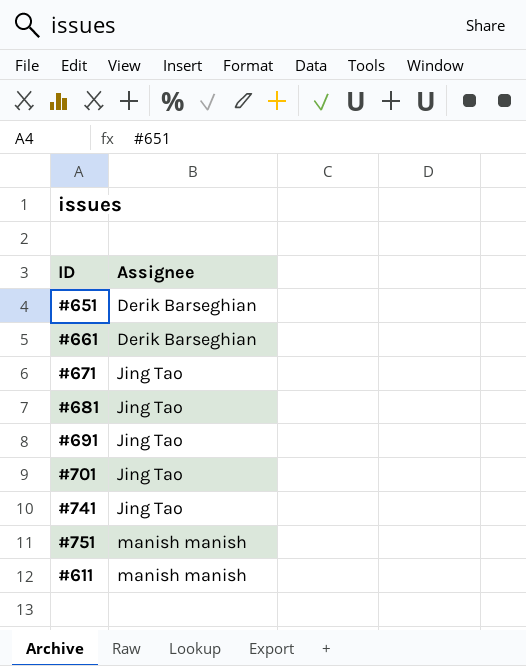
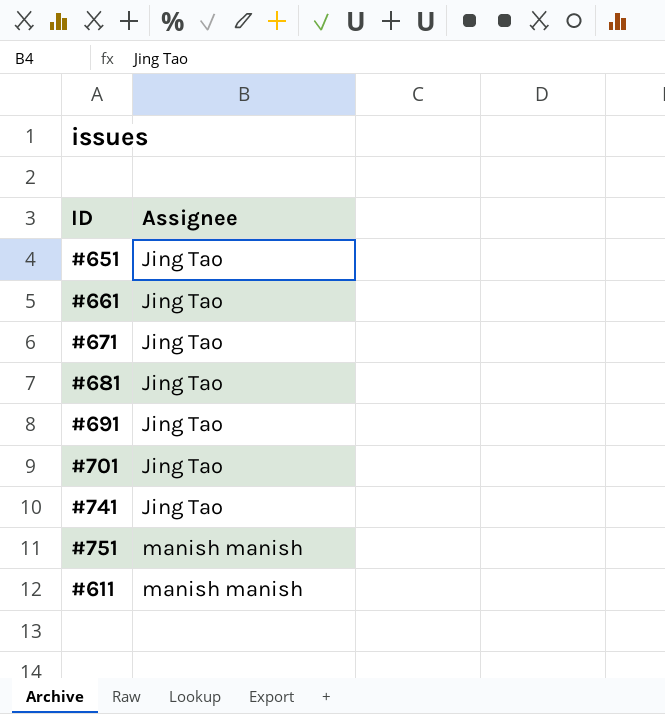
#651 | Assignee: Derik Barseghian -> Jing Tao
#661 | Assignee: Derik Barseghian -> Jing Tao

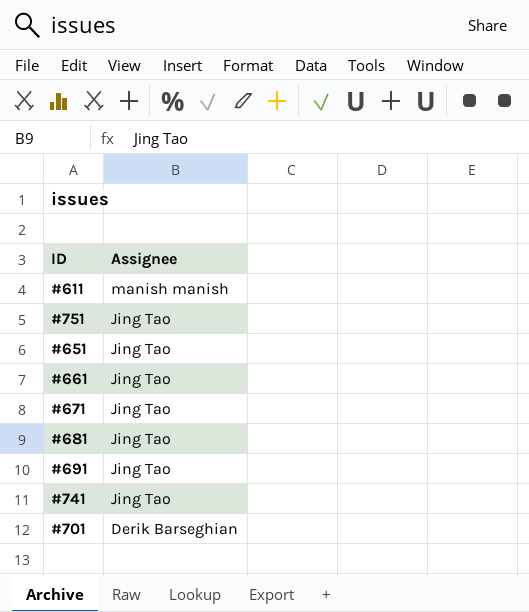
row order: Assignee ascending -> Assignee descending
#751 | Assignee: manish manish -> Jing Tao
#701 | Assignee: Jing Tao -> Derik Barseghian

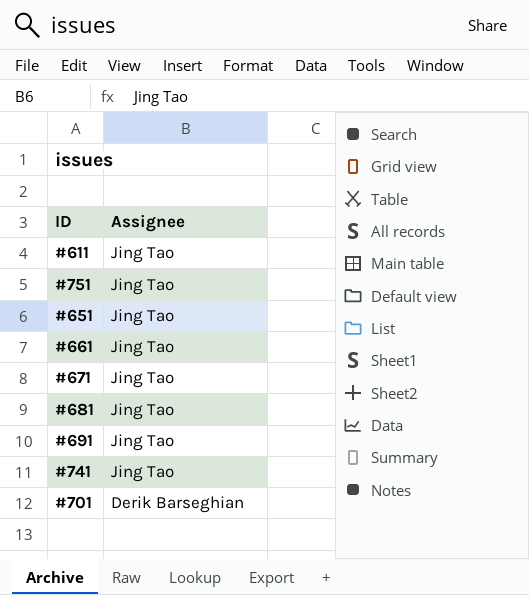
#611 | Assignee: manish manish -> Jing Tao

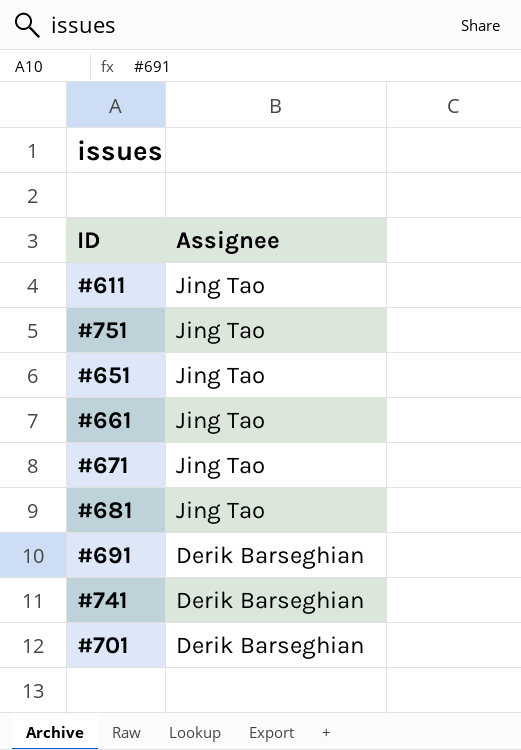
#691 | Assignee: Jing Tao -> Derik Barseghian
#741 | Assignee: Jing Tao -> Derik Barseghian

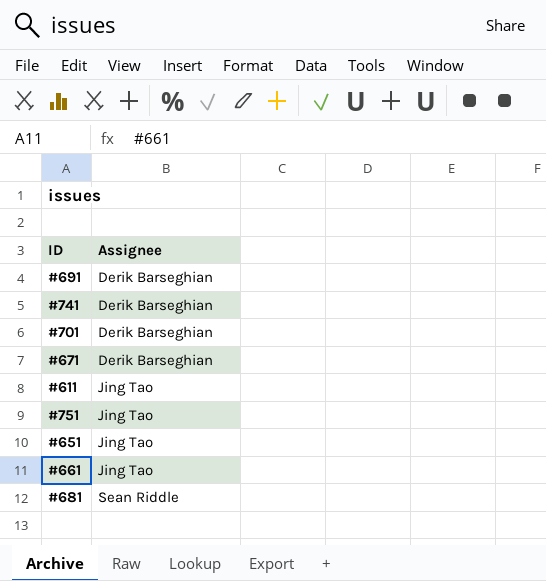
row order: Assignee descending -> Assignee ascending
#671 | Assignee: Jing Tao -> Derik Barseghian
#681 | Assignee: Jing Tao -> Sean Riddle

